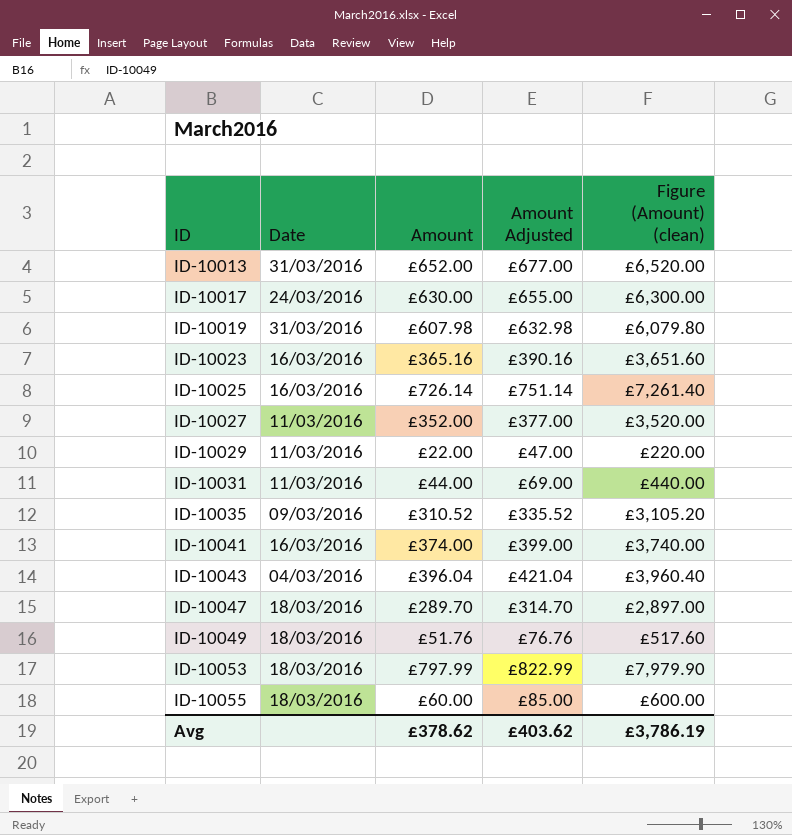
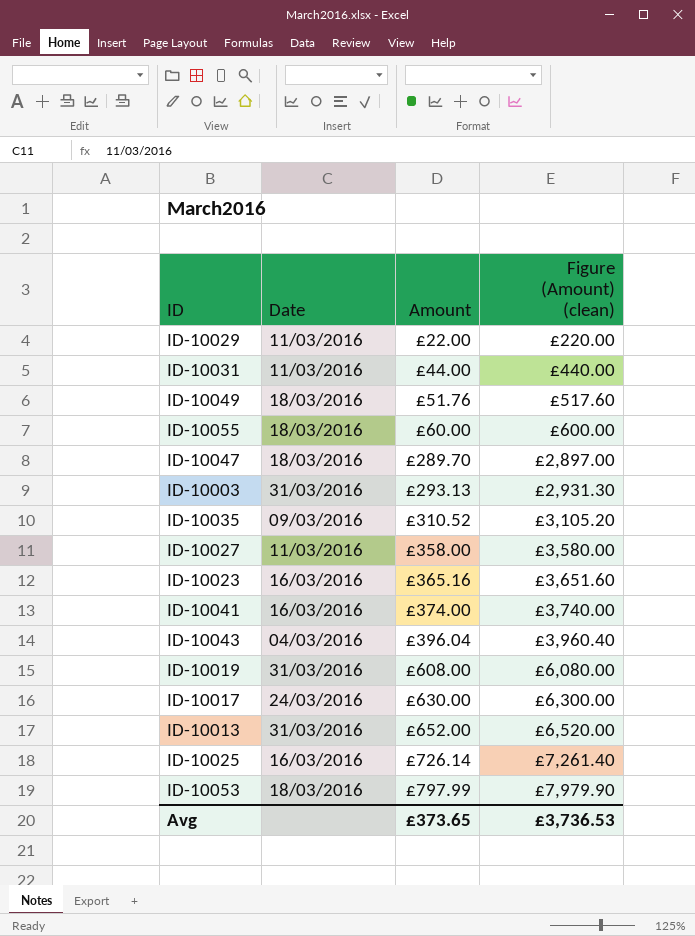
row order: ID ascending -> Amount ascending
column Amount Adjusted | formula: [Amount] + 25 -> none
row ID-10003: none -> 31/03/2016 | £293.13 | £2,931.30
ID-10027 | Amount: £352.00 -> £358.00
ID-10027 | Figure (Amount) (clean): £3,520.00 -> £3,580.00
ID-10019 | Amount: £607.98 -> £608.00
ID-10019 | Figure (Amount) (clean): £6,079.80 -> £6,080.00
Avg | Amount: £378.62 -> £373.65
Avg | Figure (Amount) (clean): £3,786.19 -> £3,736.53

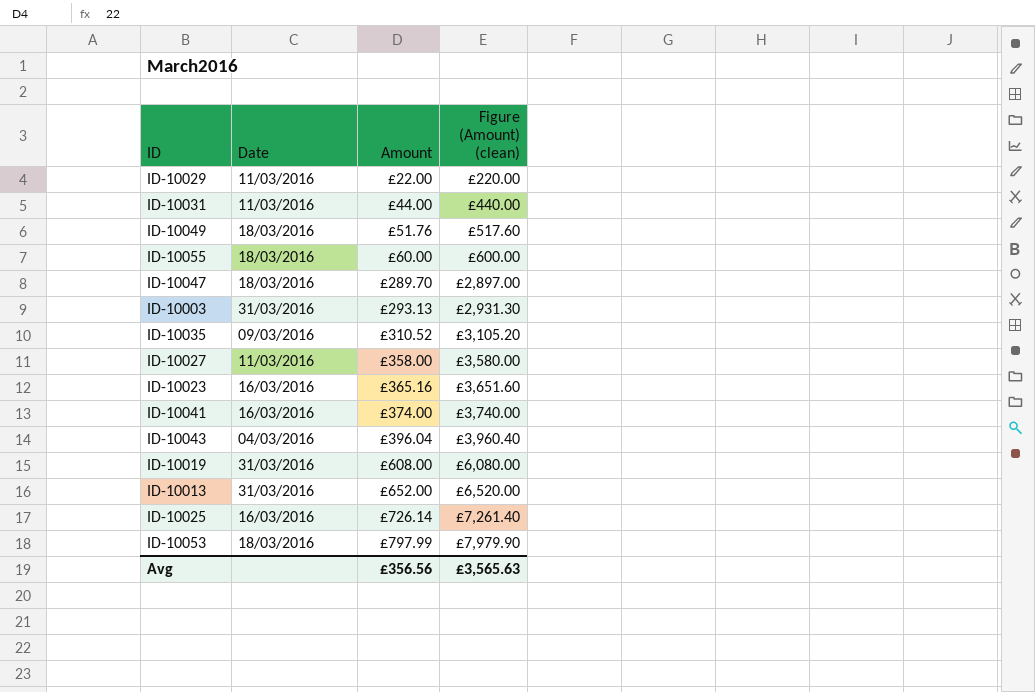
row ID-10017: 24/03/2016 | £630.00 | £6,300.00 -> none
Avg | Amount: £373.65 -> £356.56
Avg | Figure (Amount) (clean): £3,736.53 -> £3,565.63

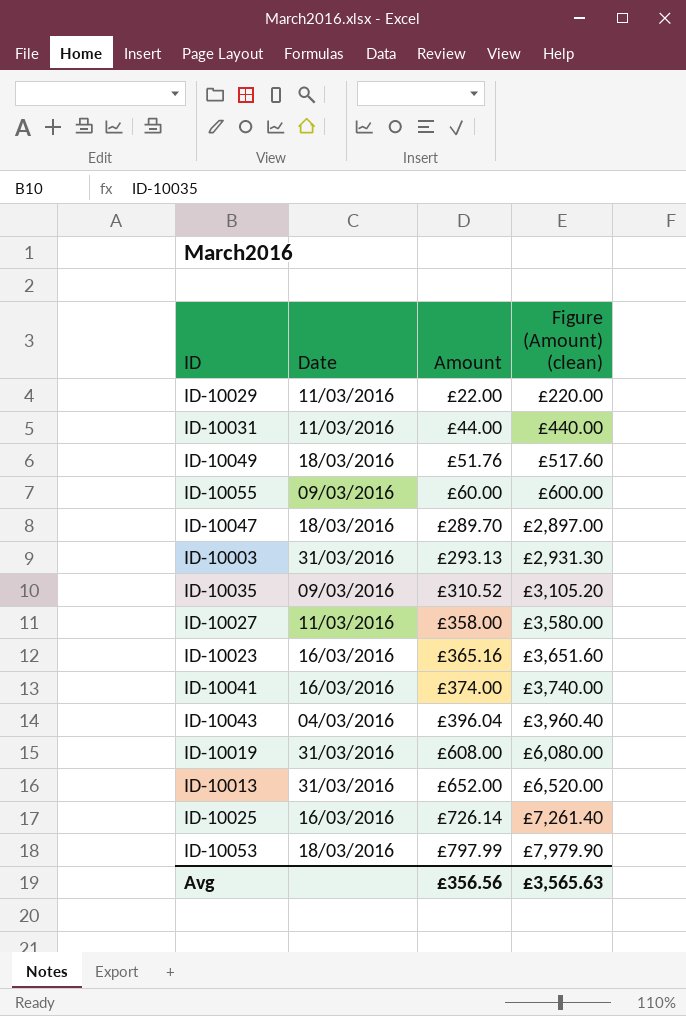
ID-10055 | Date: 18/03/2016 -> 09/03/2016

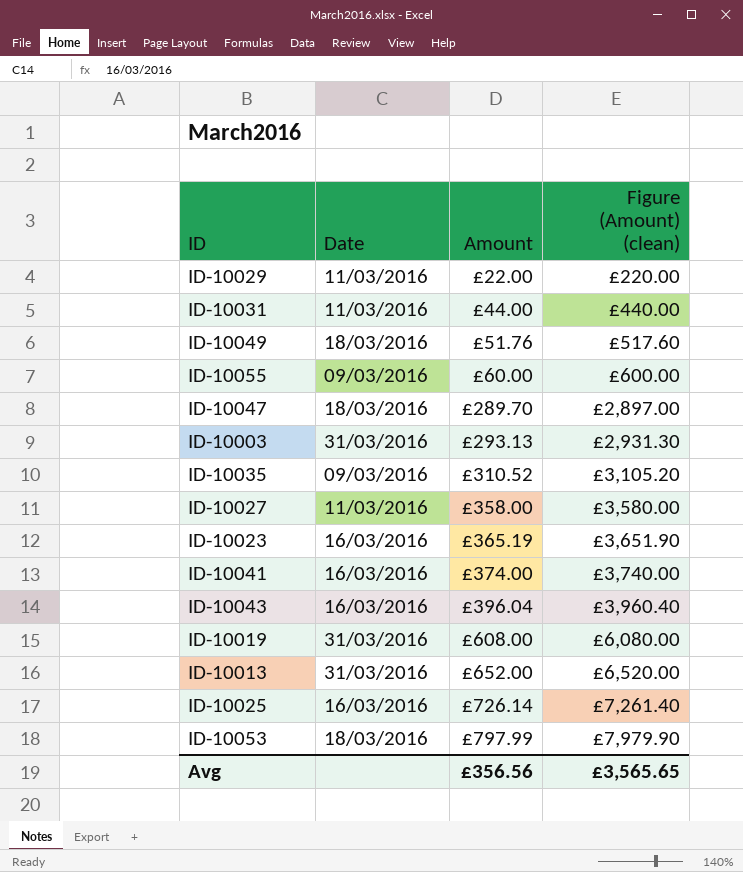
ID-10023 | Amount: £365.16 -> £365.19
ID-10023 | Figure (Amount) (clean): £3,651.60 -> £3,651.90
ID-10043 | Date: 04/03/2016 -> 16/03/2016
Avg | Figure (Amount) (clean): £3,565.63 -> £3,565.65

